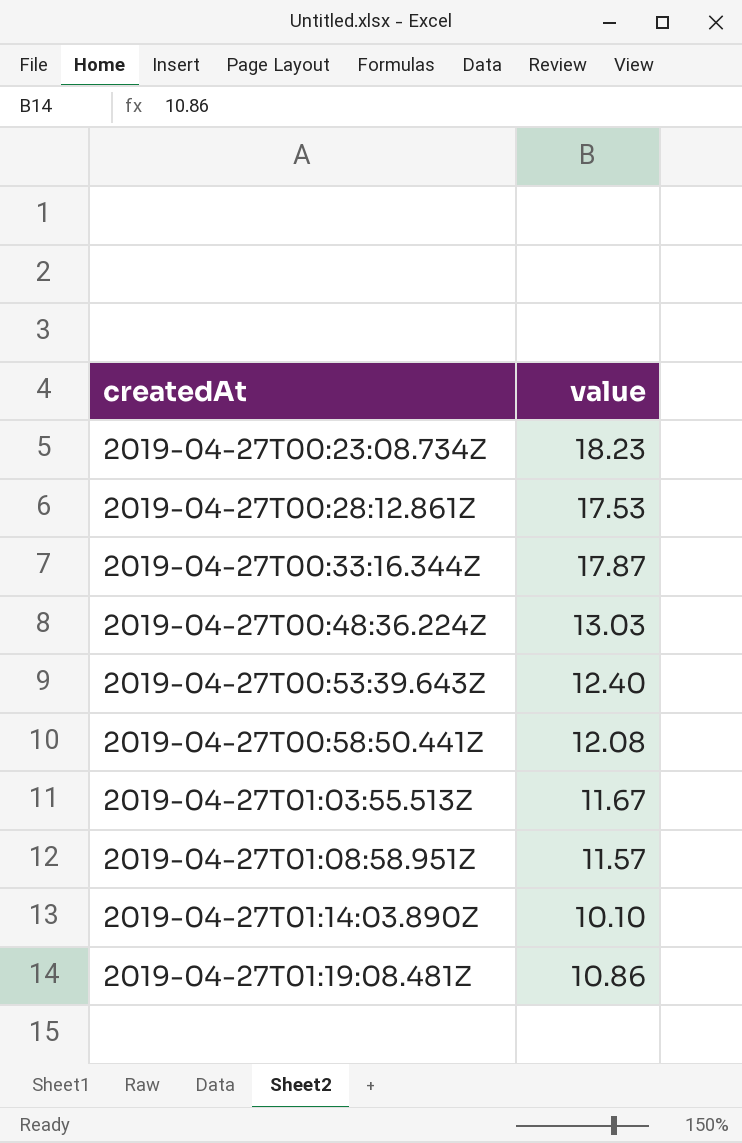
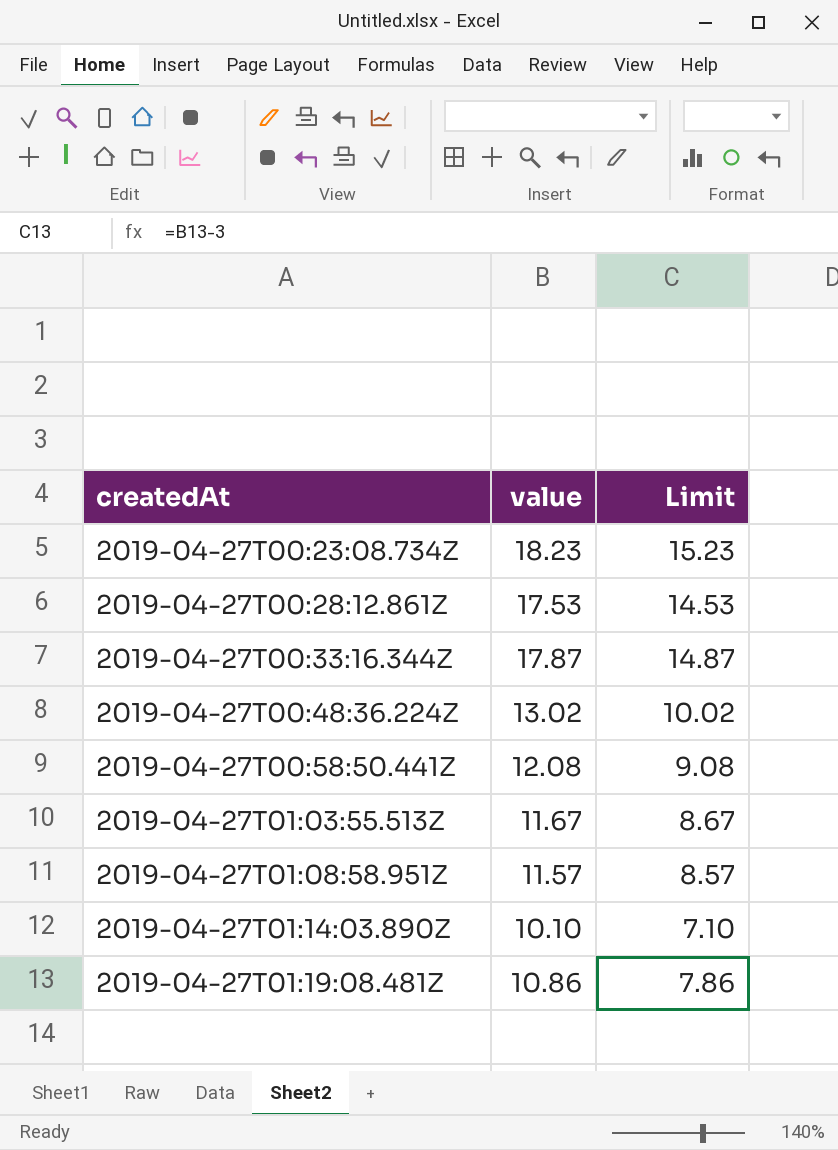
column Limit | formula: none -> [value] - 3
row 2019-04-27T00:53:39.643Z: 12.40 -> none
2019-04-27T00:48:36.224Z | value: 13.03 -> 13.02

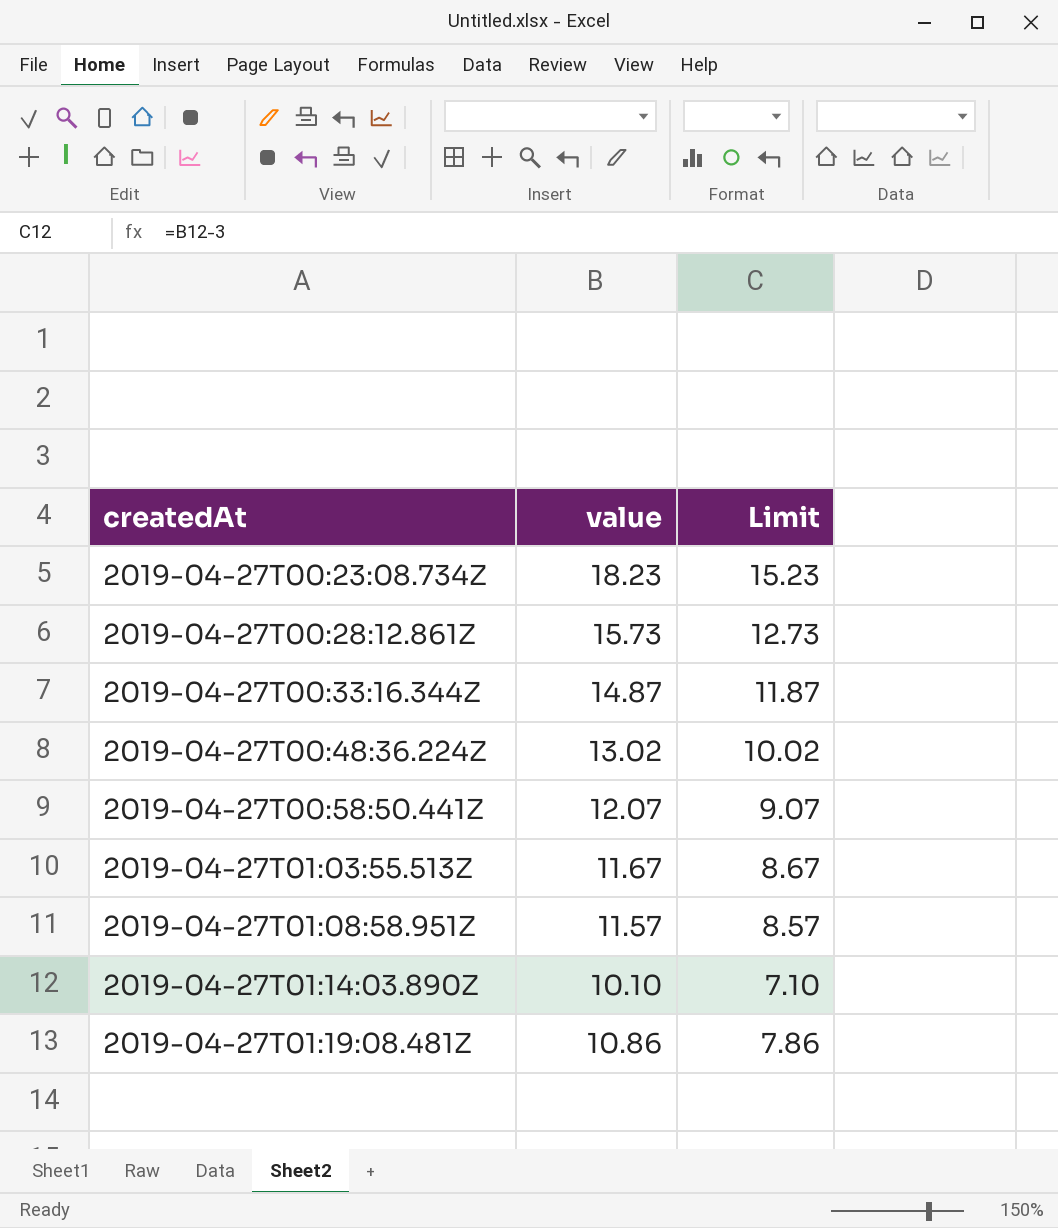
2019-04-27T00:28:12.861Z | value: 17.53 -> 15.73
2019-04-27T00:28:12.861Z | Limit: 14.53 -> 12.73
2019-04-27T00:33:16.344Z | value: 17.87 -> 14.87
2019-04-27T00:33:16.344Z | Limit: 14.87 -> 11.87
2019-04-27T00:58:50.441Z | value: 12.08 -> 12.07
2019-04-27T00:58:50.441Z | Limit: 9.08 -> 9.07

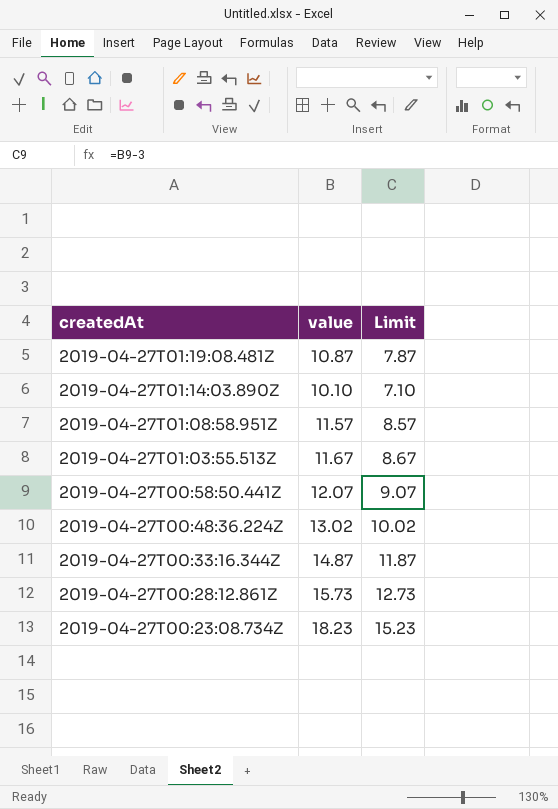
row order: createdAt ascending -> createdAt descending
2019-04-27T01:19:08.481Z | value: 10.86 -> 10.87
2019-04-27T01:19:08.481Z | Limit: 7.86 -> 7.87

